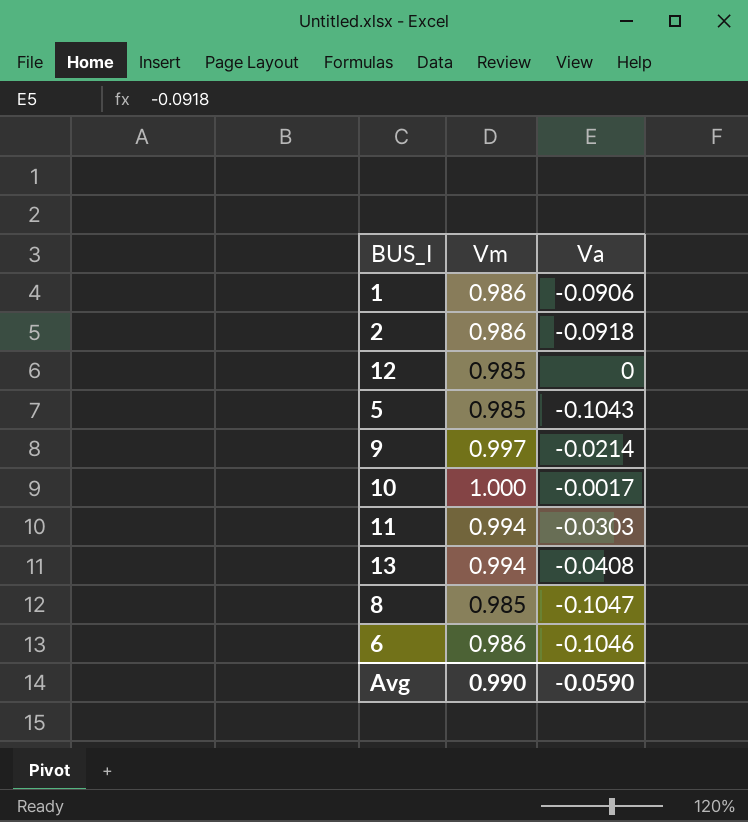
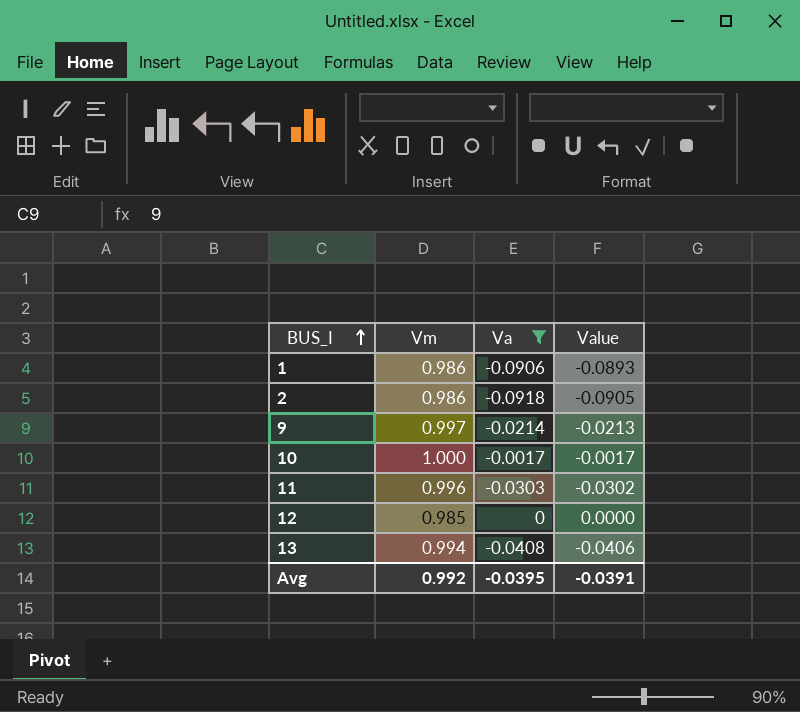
filter: none -> Va >= -0.0918
row order: none -> BUS_I ascending
column Value | formula: none -> [Vm] * [Va]
11 | Vm: 0.994 -> 0.996
Avg | Vm: 0.990 -> 0.992
Avg | Va: -0.0590 -> -0.0395

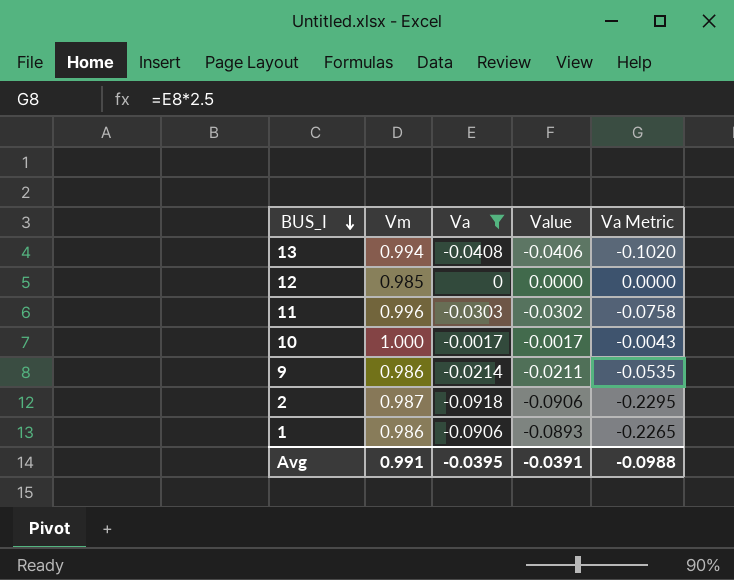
row order: BUS_I ascending -> BUS_I descending
column Va Metric | formula: none -> [Va] * 2.5
9 | Vm: 0.997 -> 0.986
9 | Value: -0.0213 -> -0.0211
2 | Vm: 0.986 -> 0.987
2 | Value: -0.0905 -> -0.0906
Avg | Vm: 0.992 -> 0.991

